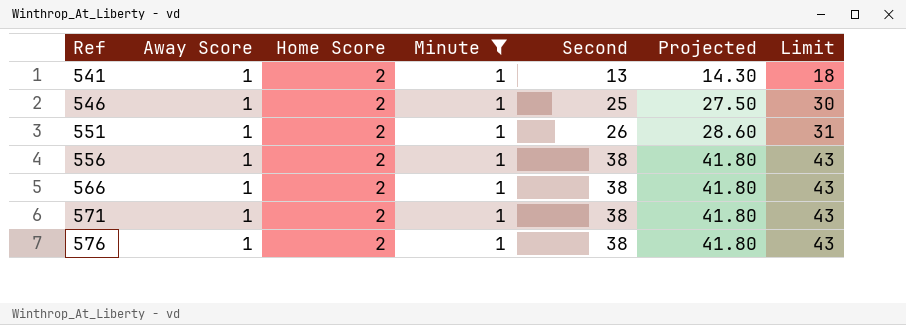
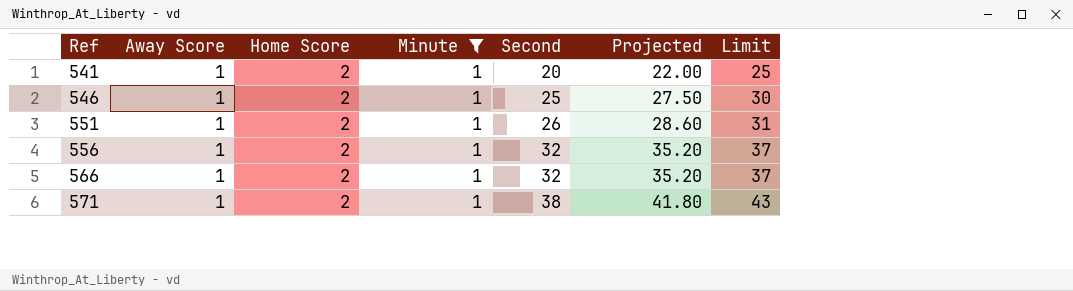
row 576: 1 | 2 | 1 | 38 | 41.80 | 43 -> none
541 | Second: 13 -> 20
541 | Projected: 14.30 -> 22.00
541 | Limit: 18 -> 25
556 | Second: 38 -> 32
556 | Projected: 41.80 -> 35.20
556 | Limit: 43 -> 37
566 | Second: 38 -> 32
566 | Projected: 41.80 -> 35.20
566 | Limit: 43 -> 37

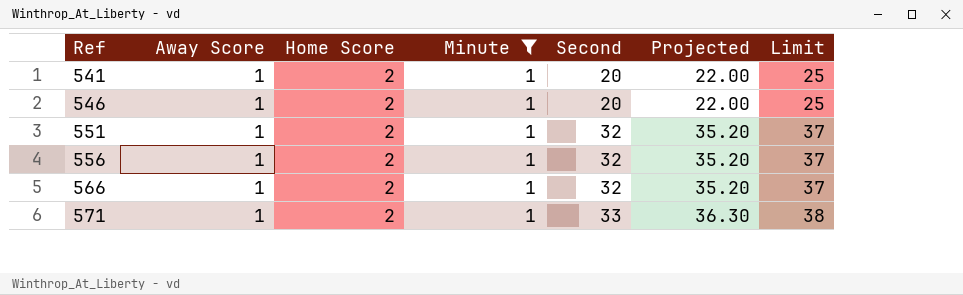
546 | Second: 25 -> 20
546 | Projected: 27.50 -> 22.00
546 | Limit: 30 -> 25
551 | Second: 26 -> 32
551 | Projected: 28.60 -> 35.20
551 | Limit: 31 -> 37
571 | Second: 38 -> 33
571 | Projected: 41.80 -> 36.30
571 | Limit: 43 -> 38

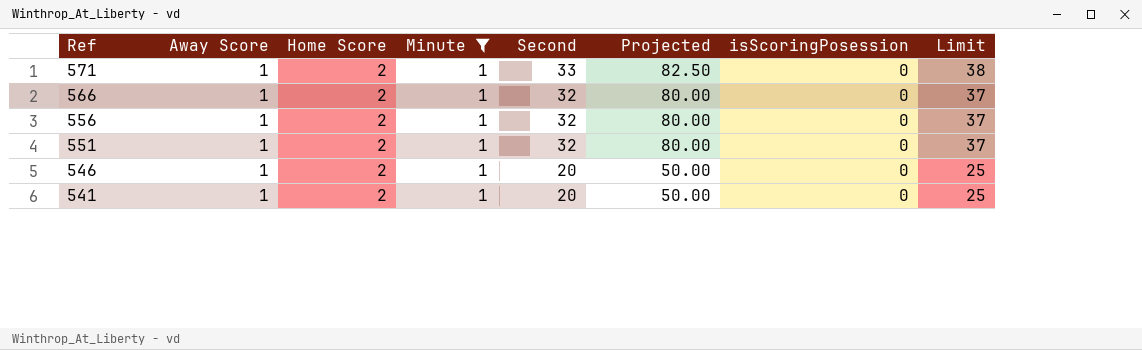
row order: Ref ascending -> Ref descending
column Projected | formula: [Second] * 1.1 -> [Second] * 2.5
column isScoringPosession | position: none -> 7

